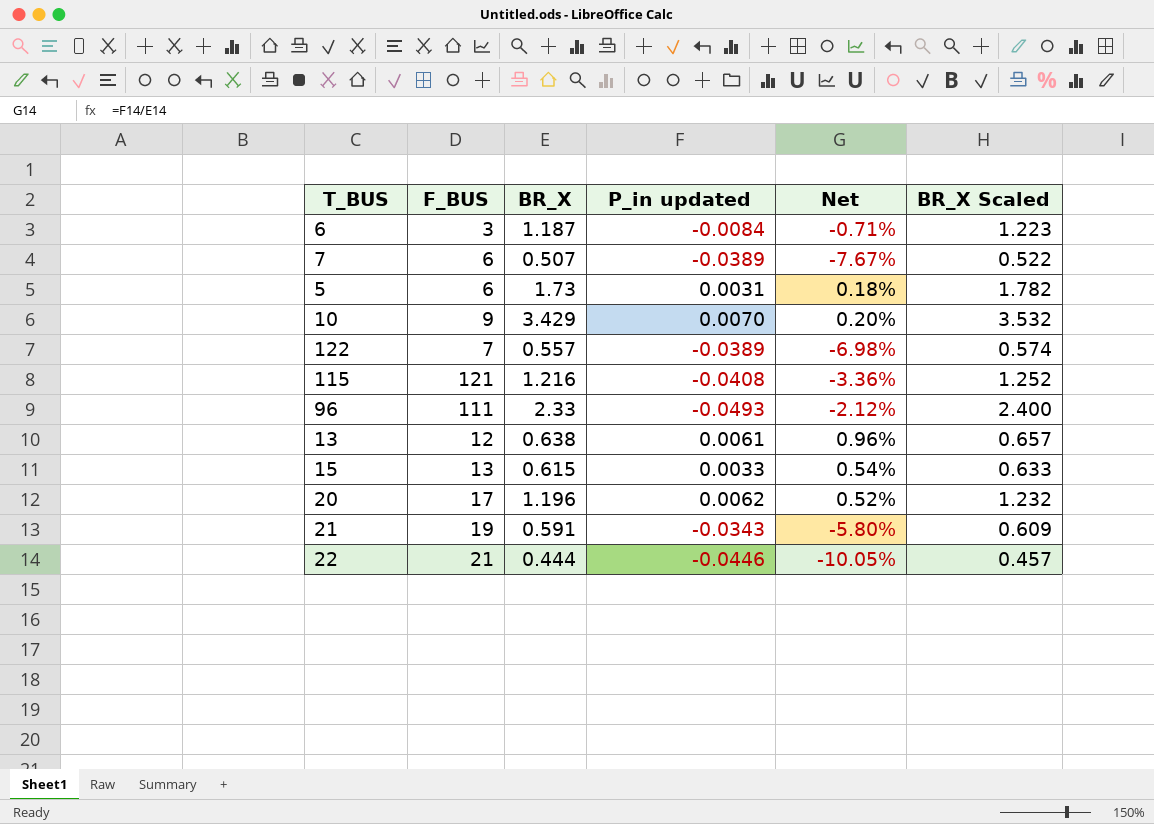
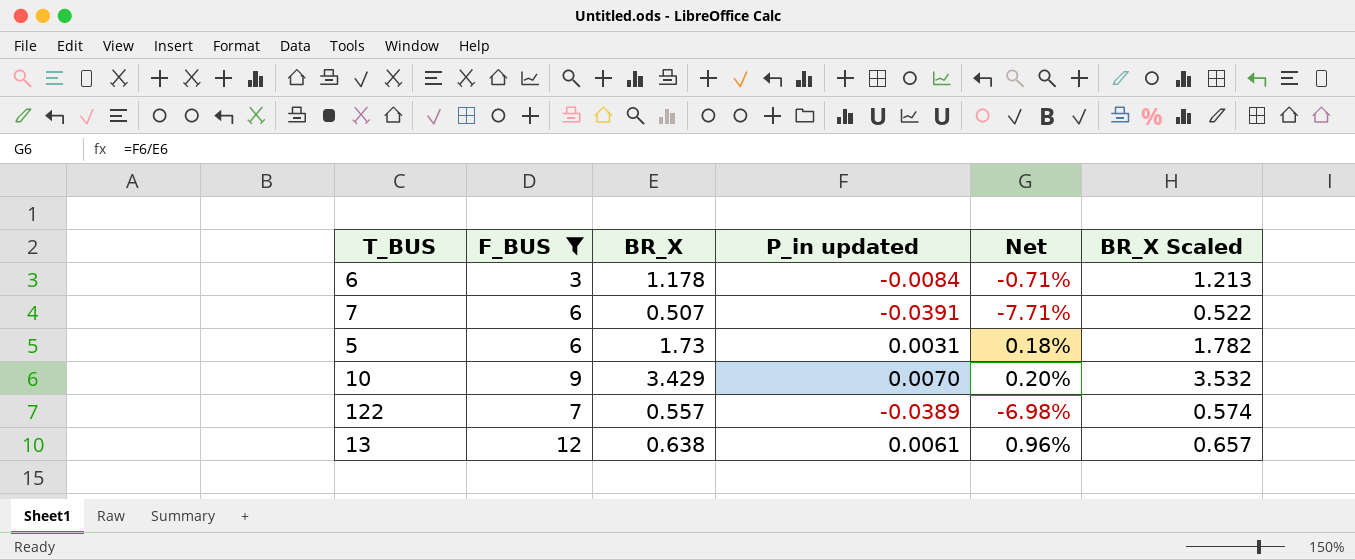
filter: none -> F_BUS <= 12
6 | BR_X: 1.187 -> 1.178
6 | BR_X Scaled: 1.223 -> 1.213
7 | P_in updated: -0.0389 -> -0.0391
7 | Net: -7.67% -> -7.71%

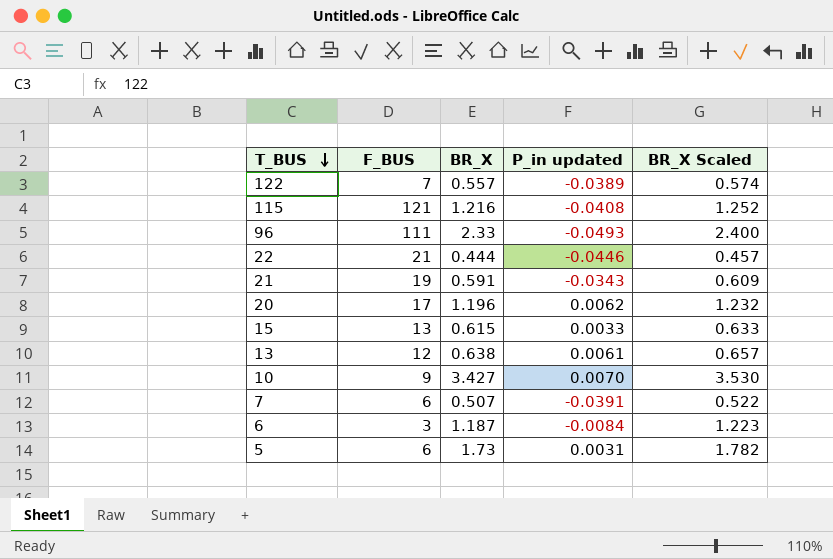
filter: F_BUS <= 12 -> none
row order: none -> T_BUS descending
column Net | formula: [P_in updated] / [BR_X] -> none
10 | BR_X: 3.429 -> 3.427
10 | BR_X Scaled: 3.532 -> 3.530
6 | BR_X: 1.178 -> 1.187
6 | BR_X Scaled: 1.213 -> 1.223

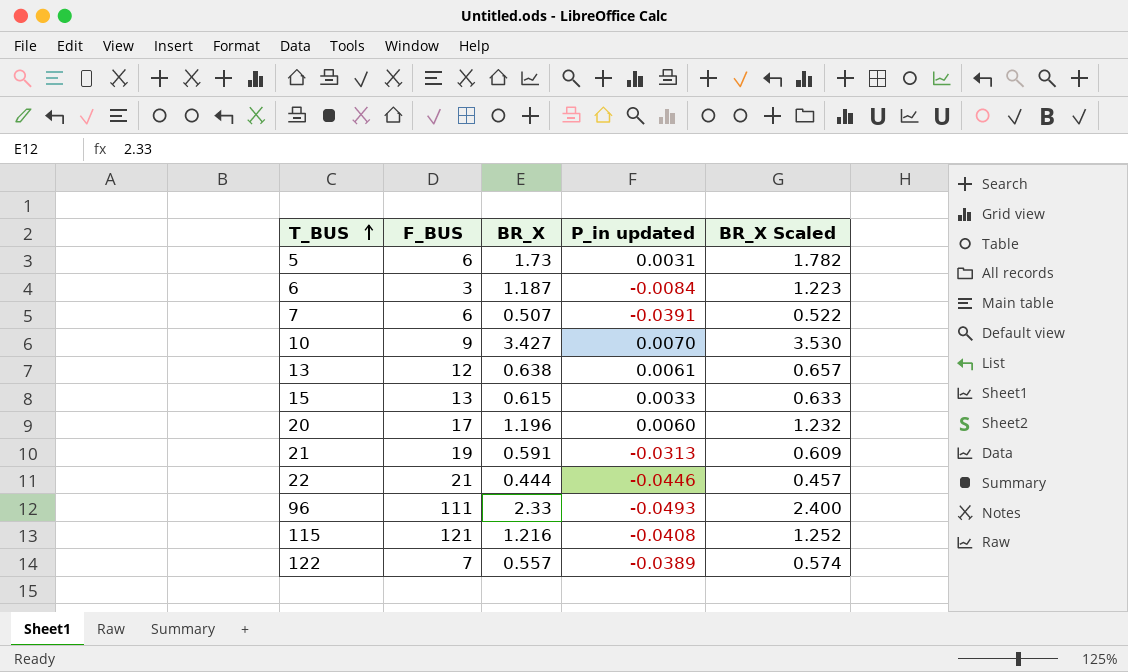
row order: T_BUS descending -> T_BUS ascending
20 | P_in updated: 0.0062 -> 0.0060
21 | P_in updated: -0.0343 -> -0.0313

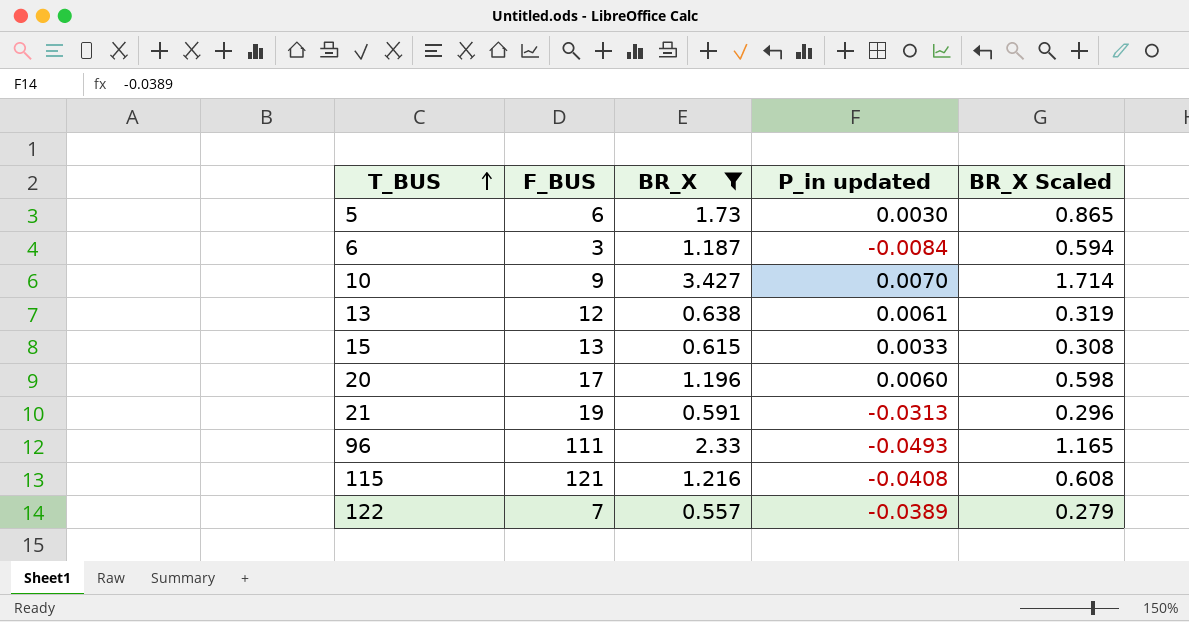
filter: none -> BR_X >= 0.557
column BR_X Scaled | formula: [BR_X] * 1.03 -> [BR_X] * 0.5
5 | P_in updated: 0.0031 -> 0.0030

